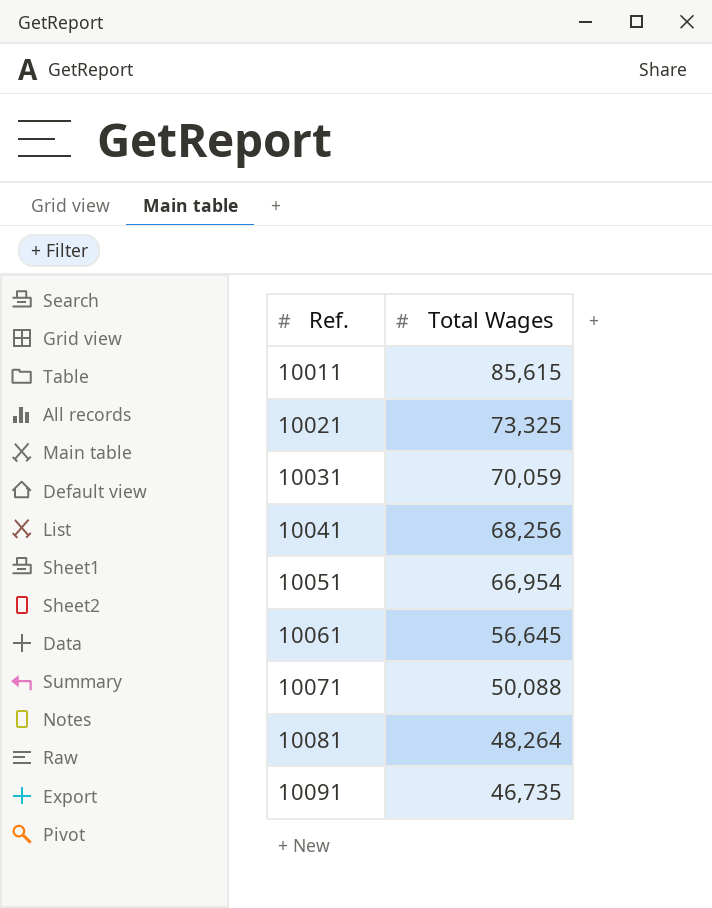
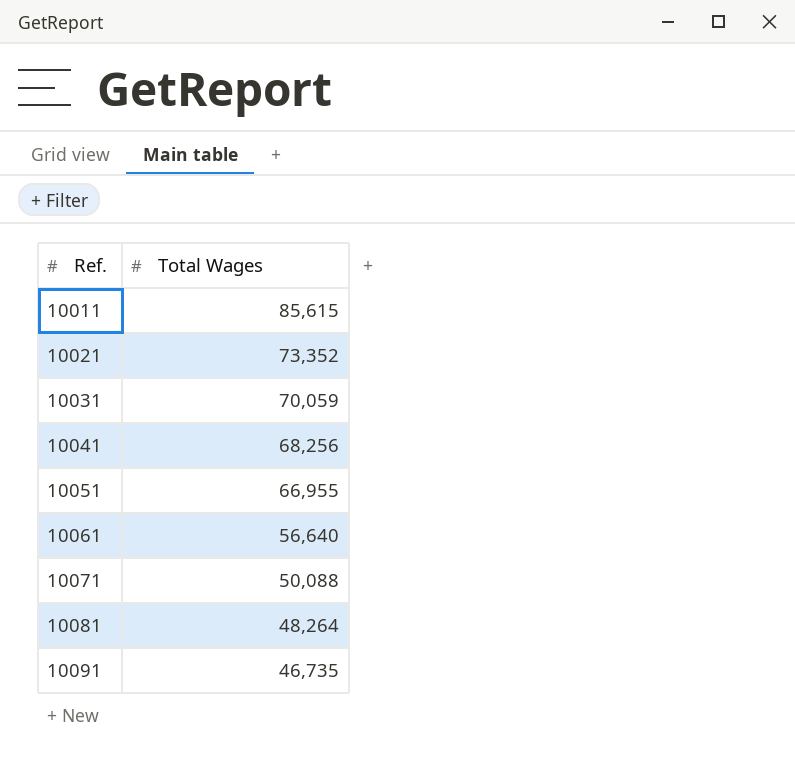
10021 | Total Wages: 73,325 -> 73,352
10051 | Total Wages: 66,954 -> 66,955
10061 | Total Wages: 56,645 -> 56,640

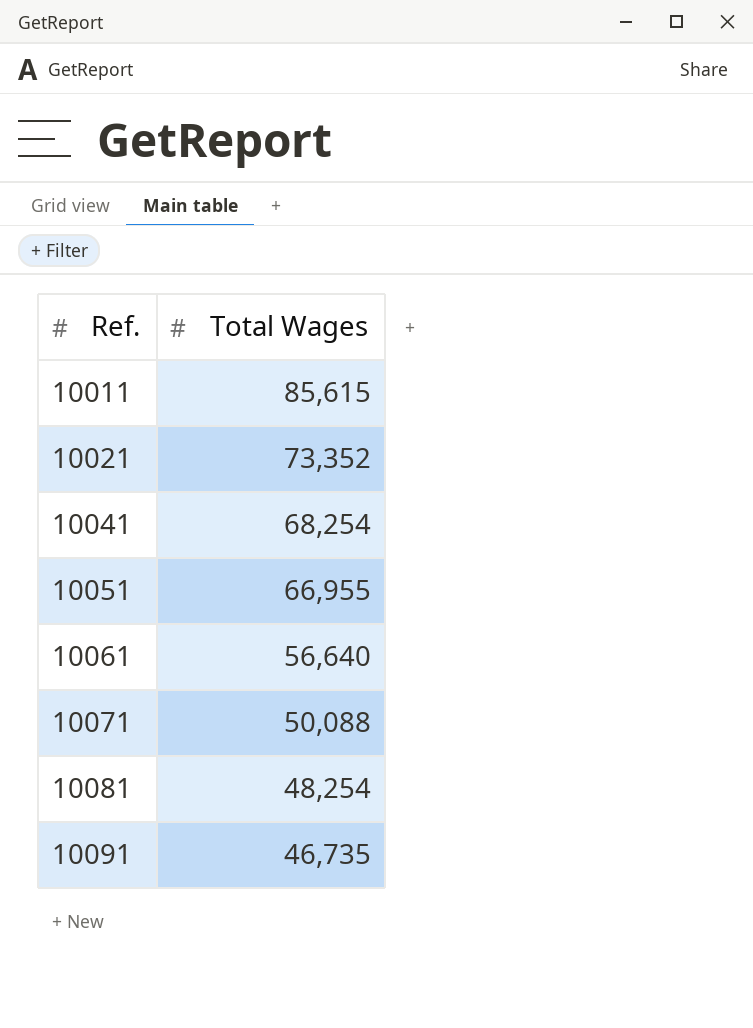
row 10031: 70,059 -> none
10041 | Total Wages: 68,256 -> 68,254
10081 | Total Wages: 48,264 -> 48,254

